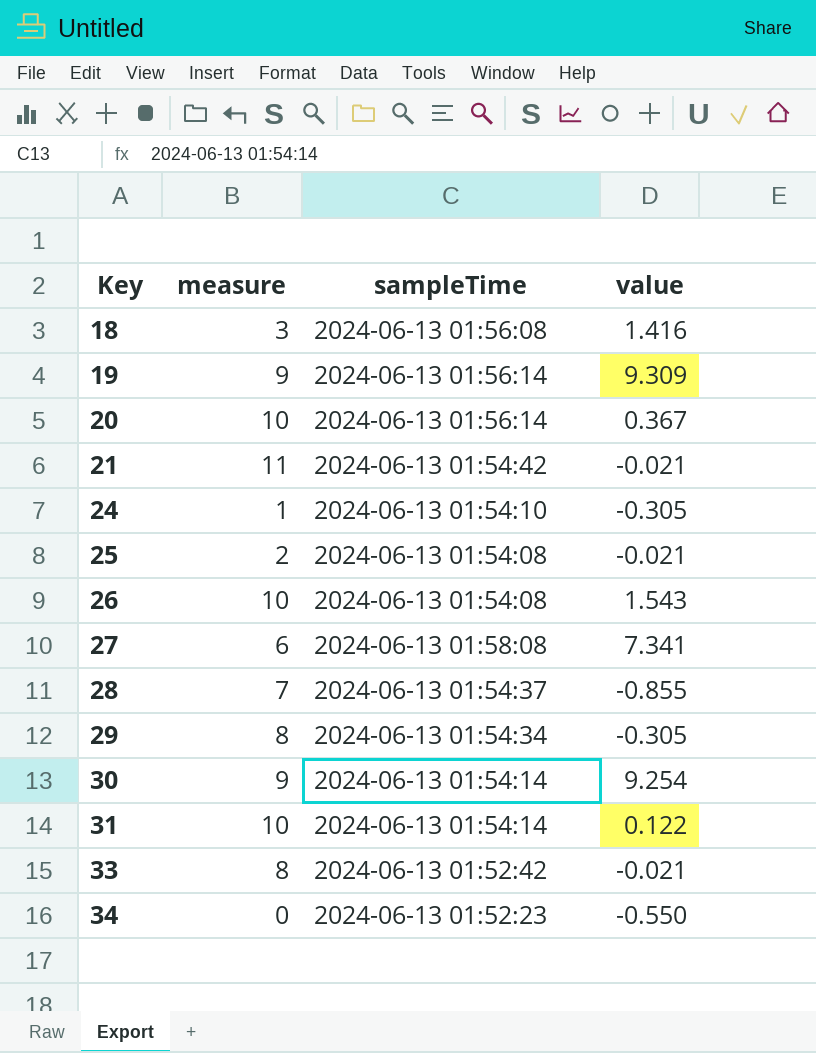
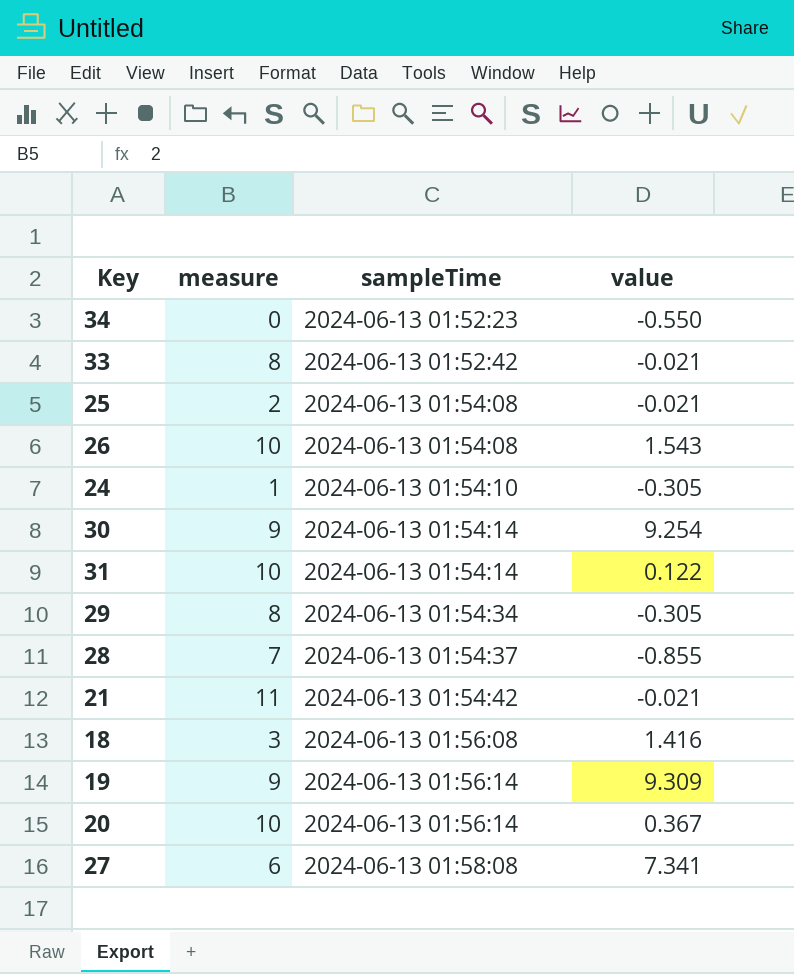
row order: Key ascending -> sampleTime ascending

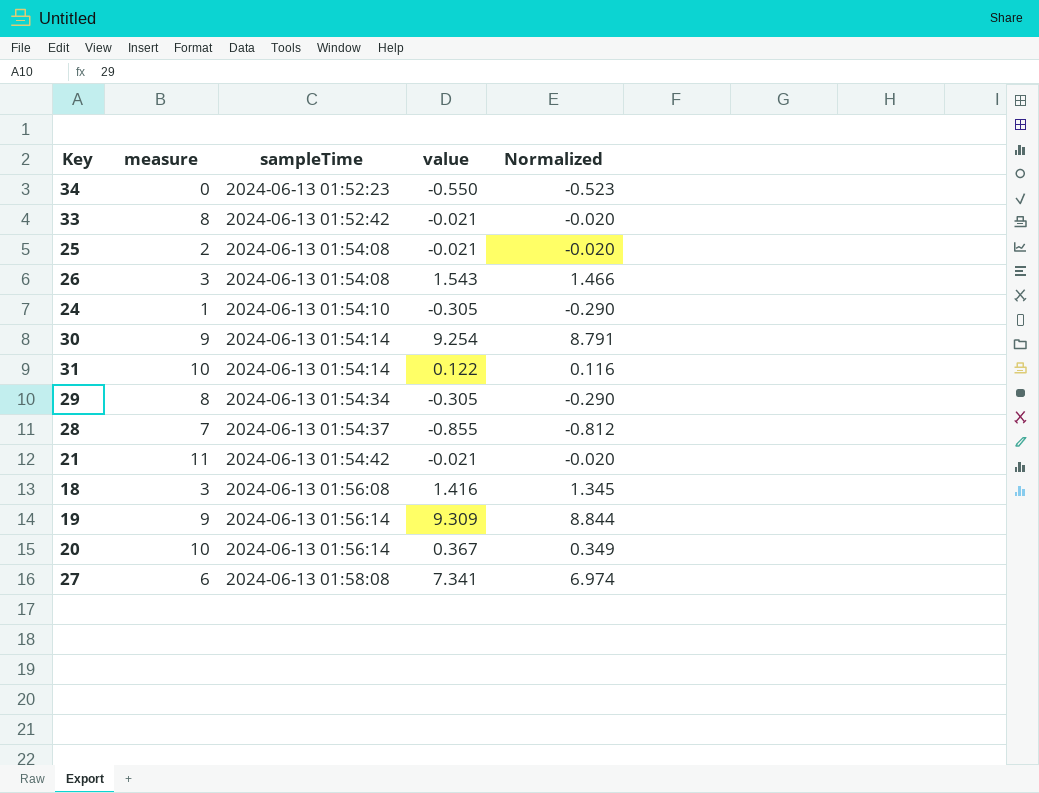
column Normalized | formula: none -> [value] * 0.95
26 | measure: 10 -> 3

